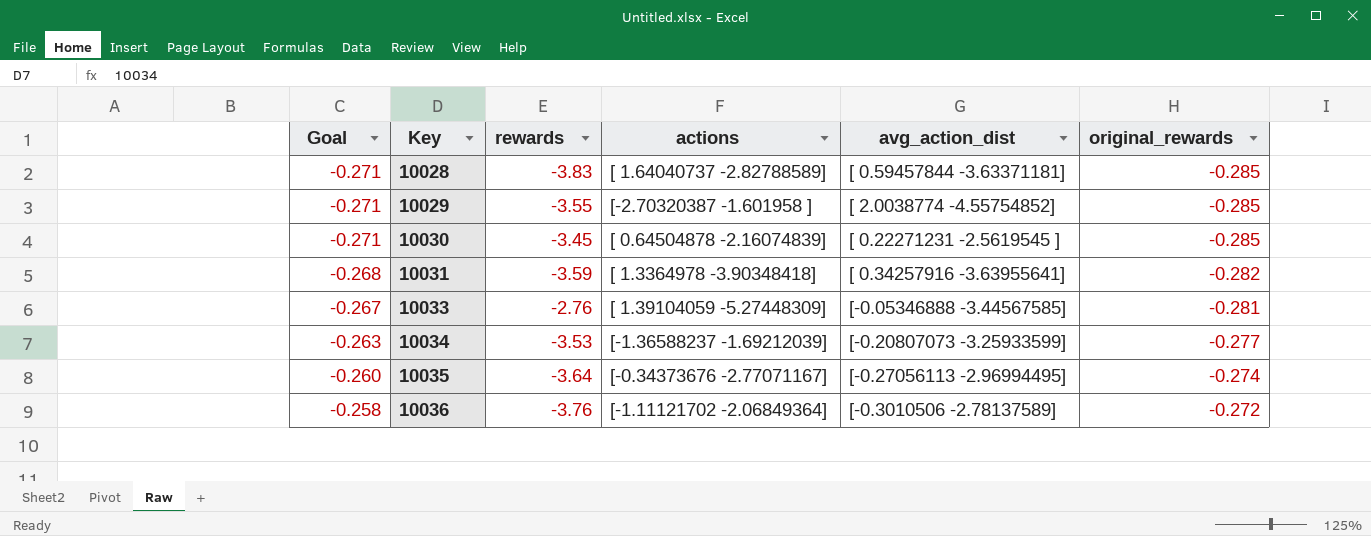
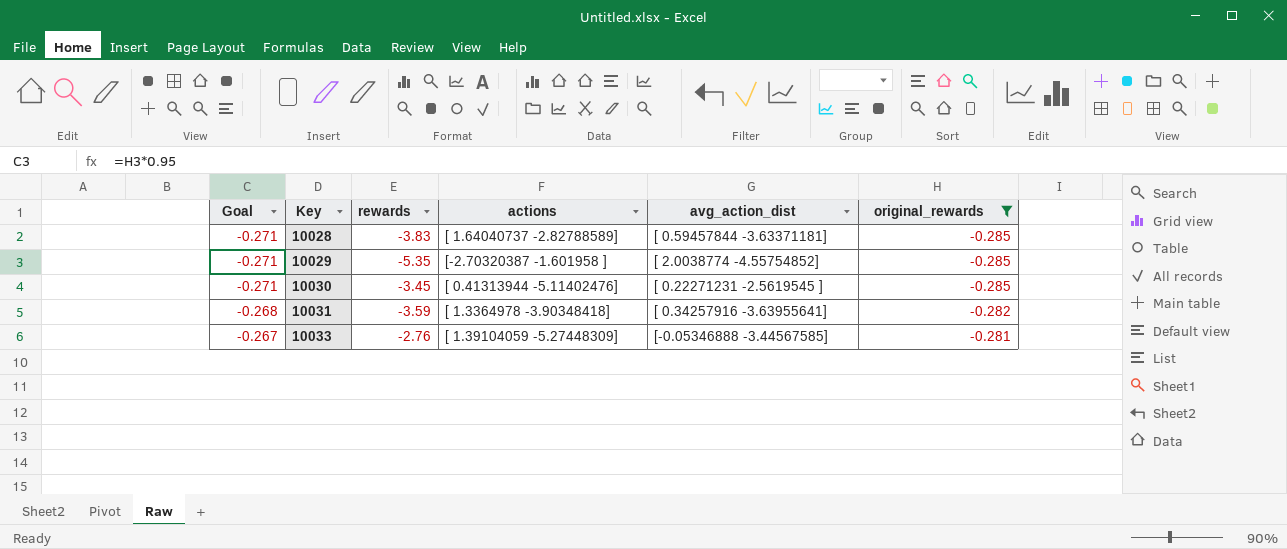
filter: none -> original_rewards <= -0.281
10029 | rewards: -3.55 -> -5.35
10030 | actions: [ 0.64504878 -2.16074839] -> [ 0.41313944 -5.11402476]

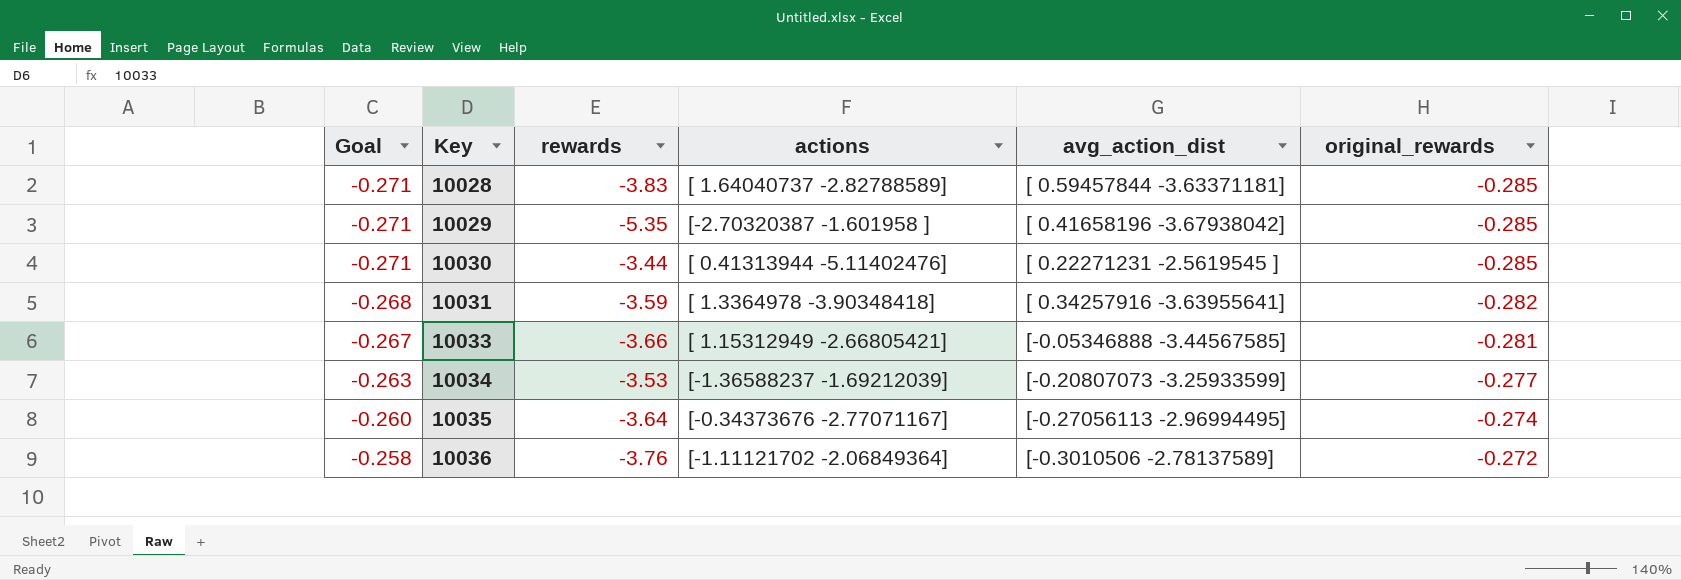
filter: original_rewards <= -0.281 -> none
10029 | avg_action_dist: [ 2.0038774 -4.55754852] -> [ 0.41658196 -3.67938042]
10030 | rewards: -3.45 -> -3.44
10033 | rewards: -2.76 -> -3.66
10033 | actions: [ 1.39104059 -5.27448309] -> [ 1.15312949 -2.66805421]

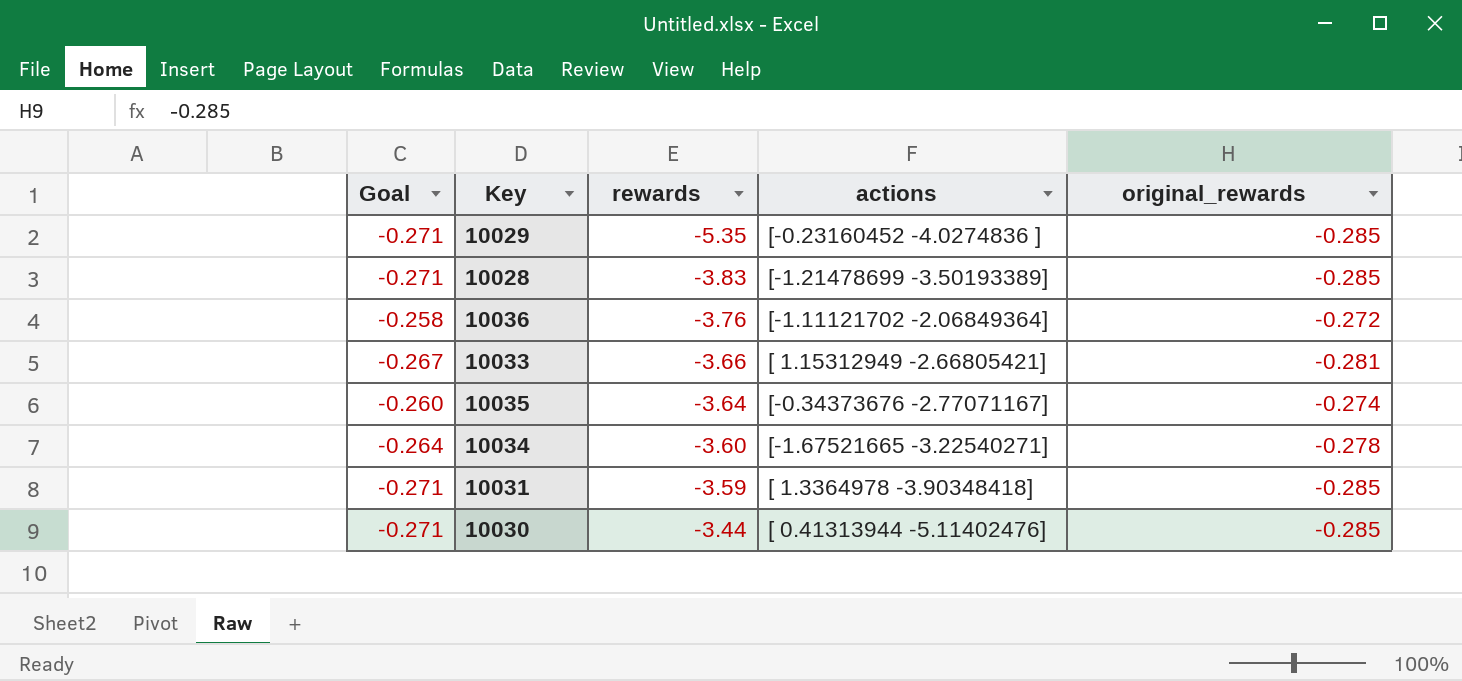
row order: Goal ascending -> rewards ascending
column avg_action_dist | position: 5 -> none
10029 | actions: [-2.70320387 -1.601958 ] -> [-0.23160452 -4.0274836 ]
10028 | actions: [ 1.64040737 -2.82788589] -> [-1.21478699 -3.50193389]
10034 | Goal: -0.263 -> -0.264
10034 | rewards: -3.53 -> -3.60
10034 | actions: [-1.36588237 -1.69212039] -> [-1.67521665 -3.22540271]
10034 | original_rewards: -0.277 -> -0.278
10031 | Goal: -0.268 -> -0.271
10031 | original_rewards: -0.282 -> -0.285

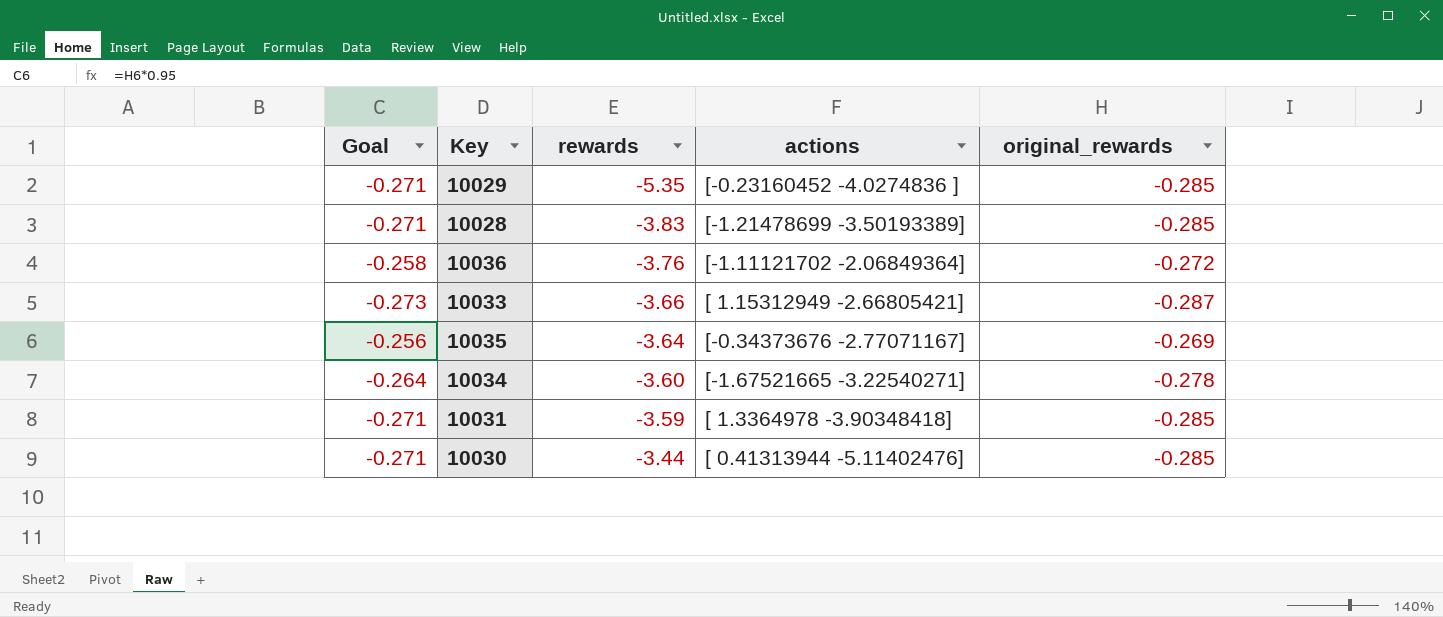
10033 | Goal: -0.267 -> -0.273
10033 | original_rewards: -0.281 -> -0.287
10035 | Goal: -0.260 -> -0.256
10035 | original_rewards: -0.274 -> -0.269

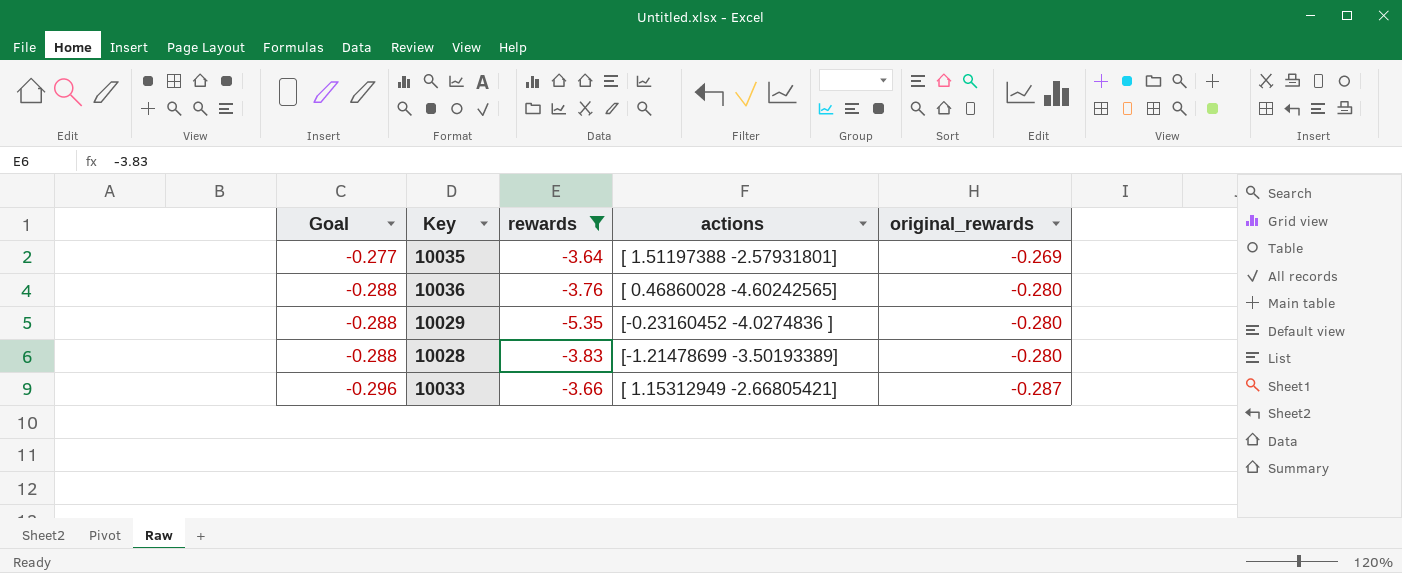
filter: none -> rewards <= -3.64
row order: rewards ascending -> Goal descending
column Goal | formula: [original_rewards] * 0.95 -> [original_rewards] * 1.03
10035 | actions: [-0.34373676 -2.77071167] -> [ 1.51197388 -2.57931801]
10036 | actions: [-1.11121702 -2.06849364] -> [ 0.46860028 -4.60242565]
10036 | original_rewards: -0.272 -> -0.280
10029 | original_rewards: -0.285 -> -0.280
10028 | original_rewards: -0.285 -> -0.280

